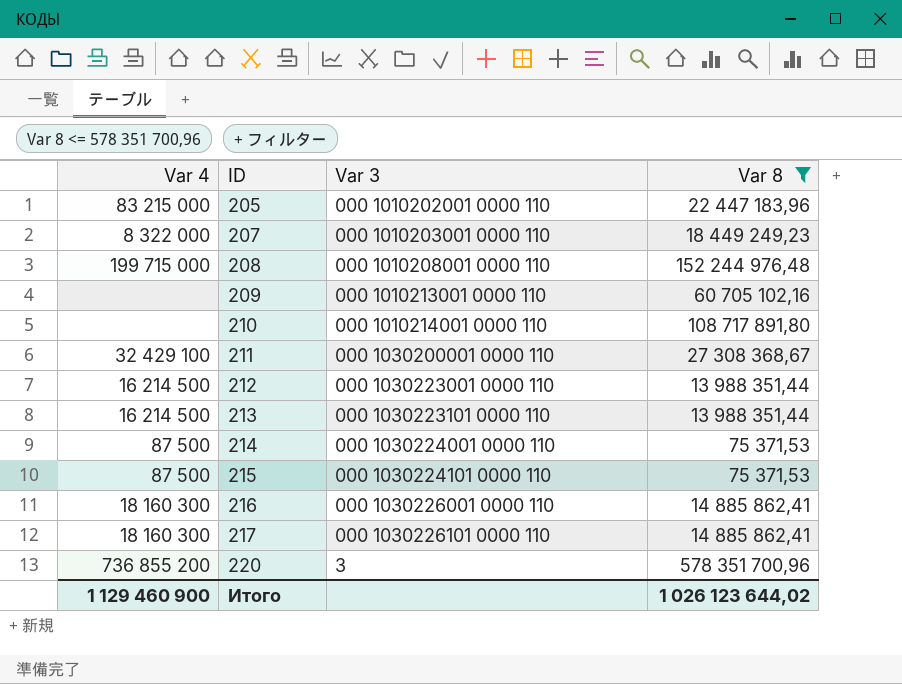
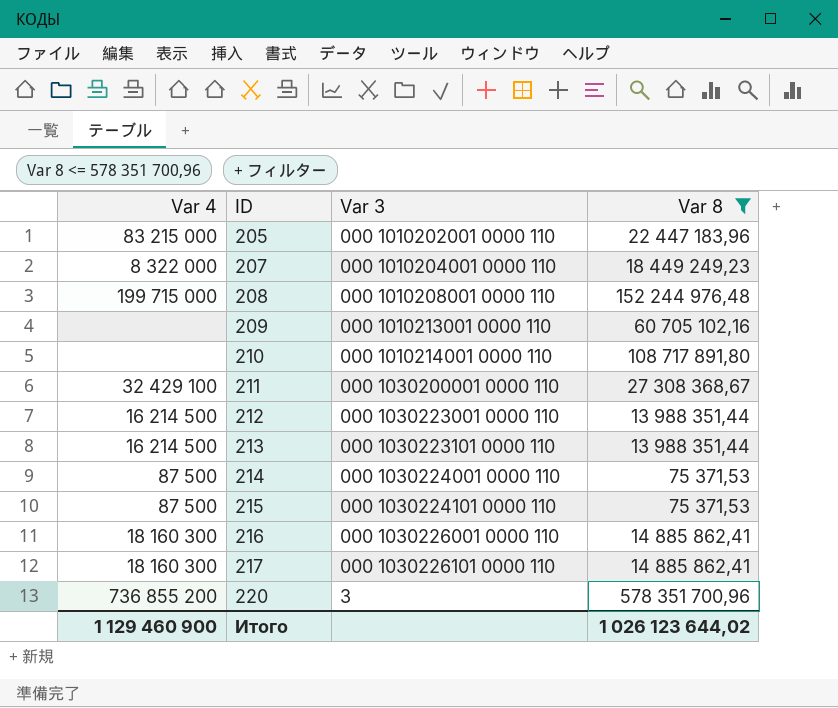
207 | Var 3: 000 1010203001 0000 110 -> 000 1010204001 0000 110

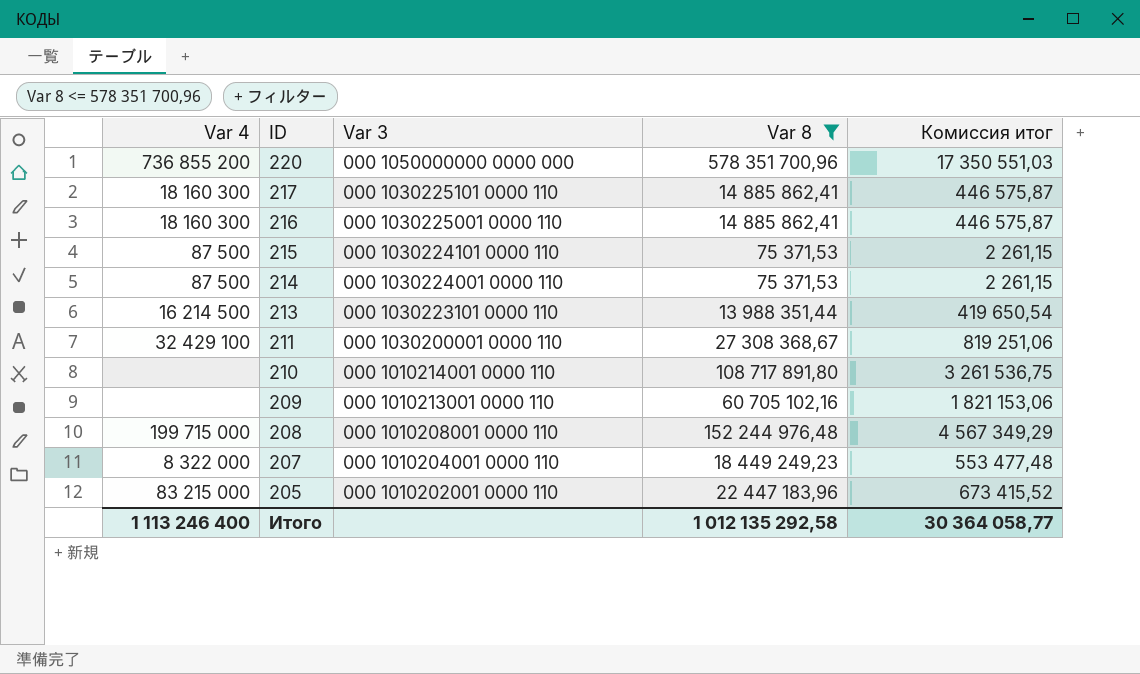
row order: ID ascending -> ID descending
column Комиссия итог | formula: none -> [Var 8] * 0,03
row 212: 16 214 500 | 000 1030223001 0000 110 | 13 988 351,44 -> none
220 | Var 3: 3 -> 000 1050000000 0000 000
217 | Var 3: 000 1030226101 0000 110 -> 000 1030225101 0000 110
216 | Var 3: 000 1030226001 0000 110 -> 000 1030225001 0000 110
Итого | Var 4: 1 129 460 900 -> 1 113 246 400
Итого | Var 8: 1 026 123 644,02 -> 1 012 135 292,58

